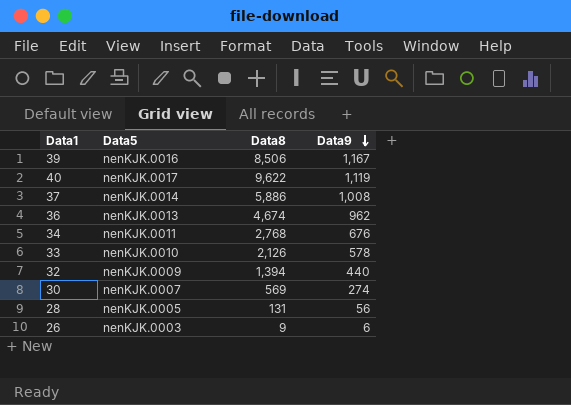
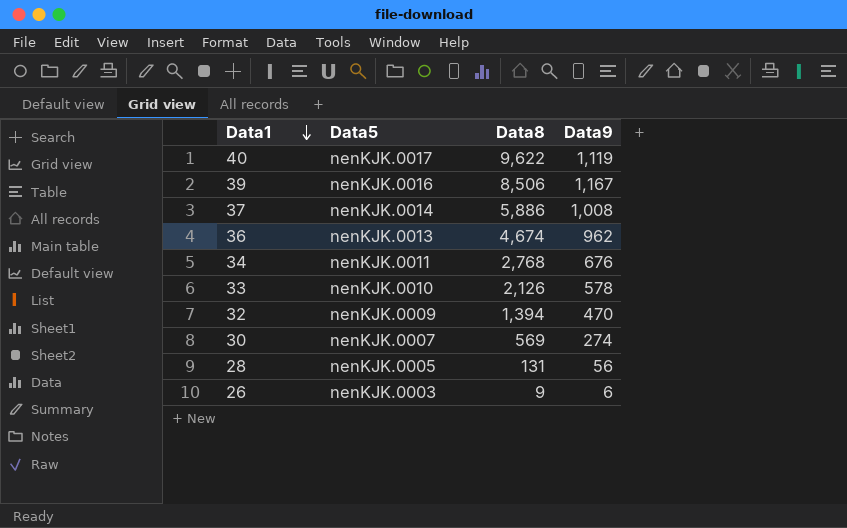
row order: Data9 descending -> Data1 descending
32 | Data9: 440 -> 470

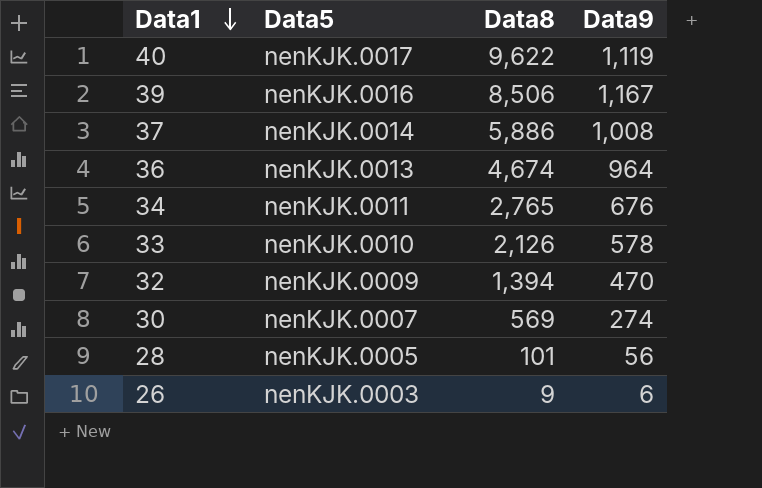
36 | Data9: 962 -> 964
34 | Data8: 2,768 -> 2,765
28 | Data8: 131 -> 101

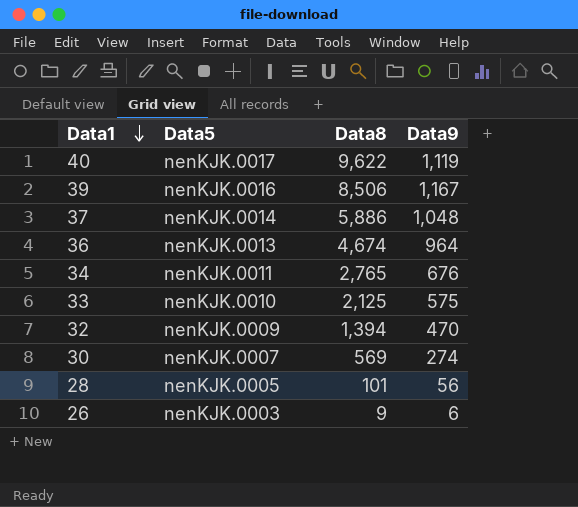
37 | Data9: 1,008 -> 1,048
33 | Data8: 2,126 -> 2,125
33 | Data9: 578 -> 575

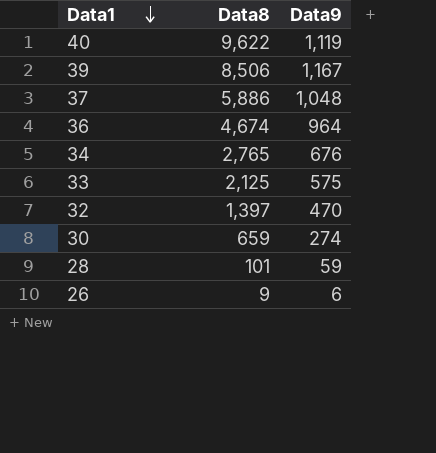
column Data5 | position: 2 -> none
32 | Data8: 1,394 -> 1,397
30 | Data8: 569 -> 659
28 | Data9: 56 -> 59

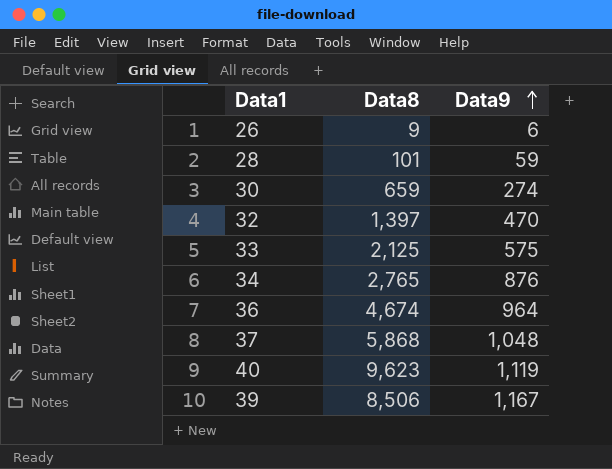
row order: Data1 descending -> Data9 ascending
34 | Data9: 676 -> 876
37 | Data8: 5,886 -> 5,868
40 | Data8: 9,622 -> 9,623

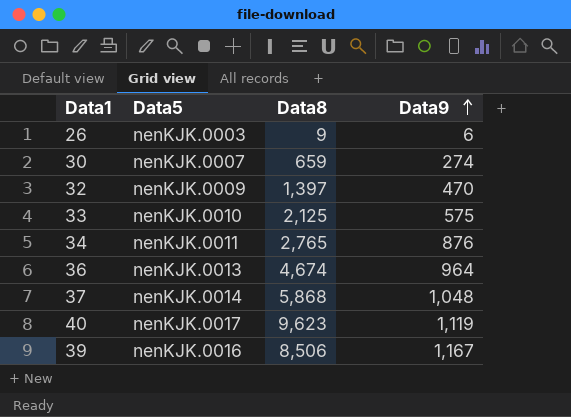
column Data5 | position: none -> 2
row 28: 101 | 59 -> none

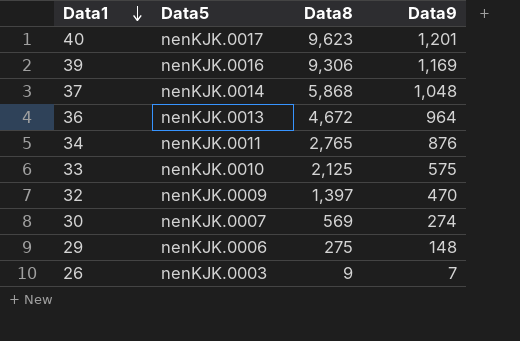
row order: Data9 ascending -> Data1 descending
40 | Data9: 1,119 -> 1,201
39 | Data8: 8,506 -> 9,306
39 | Data9: 1,167 -> 1,169
36 | Data8: 4,674 -> 4,672
30 | Data8: 659 -> 569
row 29: none -> nenKJK.0006 | 275 | 148
26 | Data9: 6 -> 7

